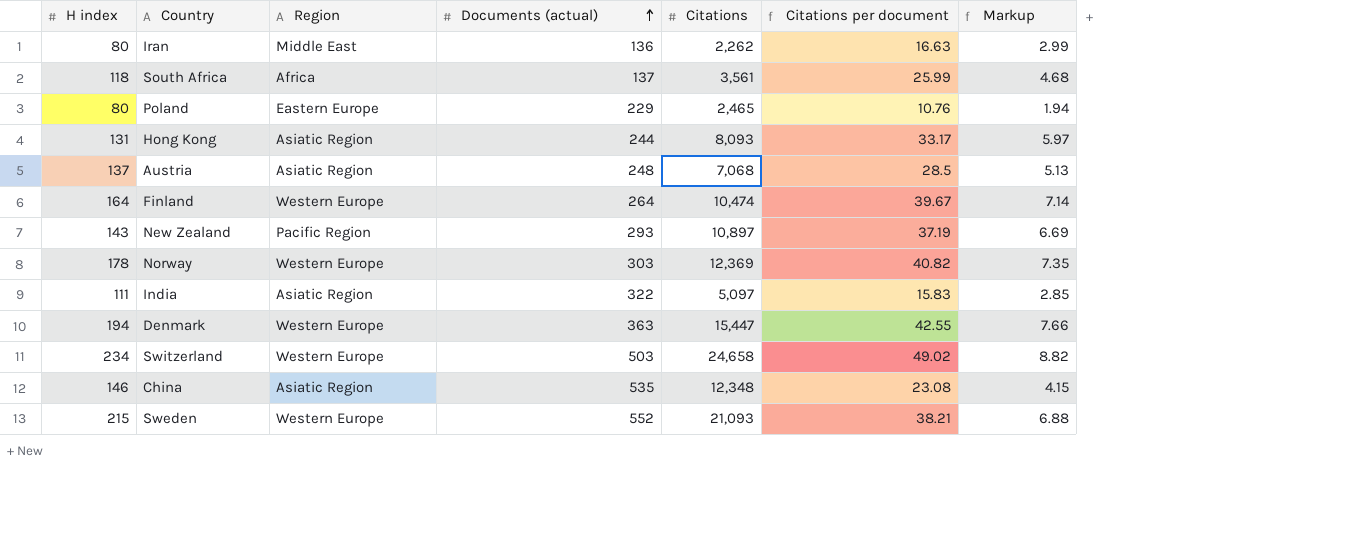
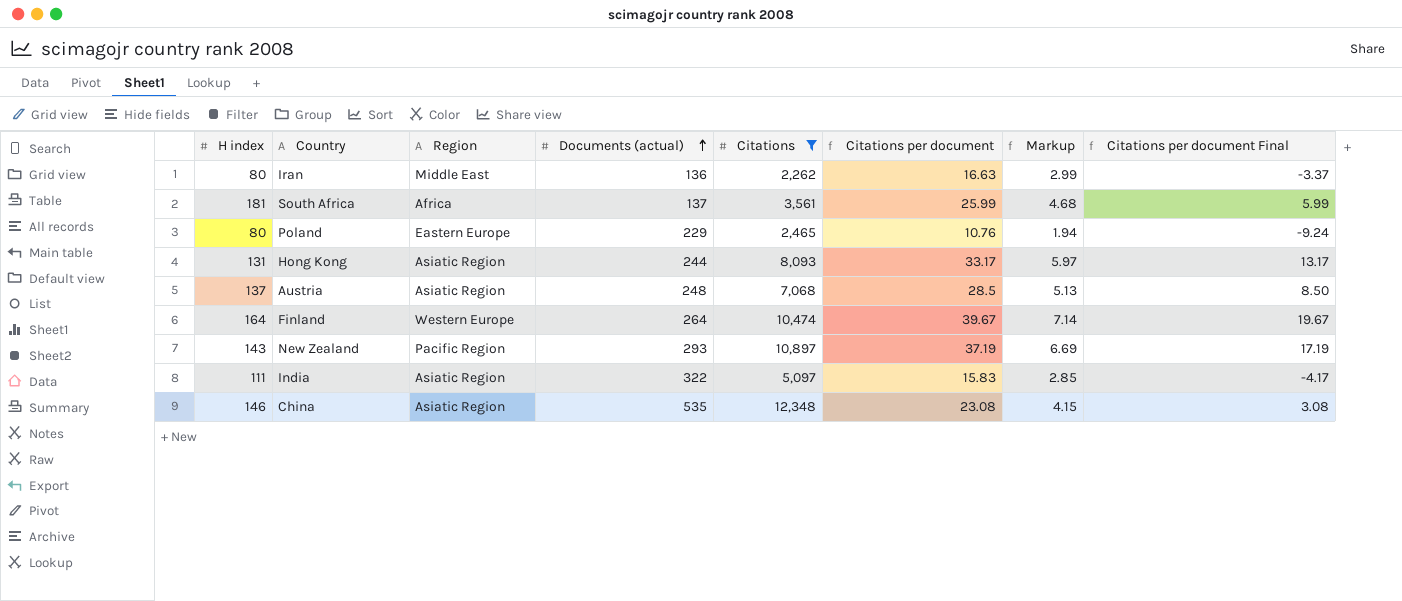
filter: none -> Citations <= 12,348
column Citations per document Final | formula: none -> [Citations per document] - 20
South Africa | H index: 118 -> 181

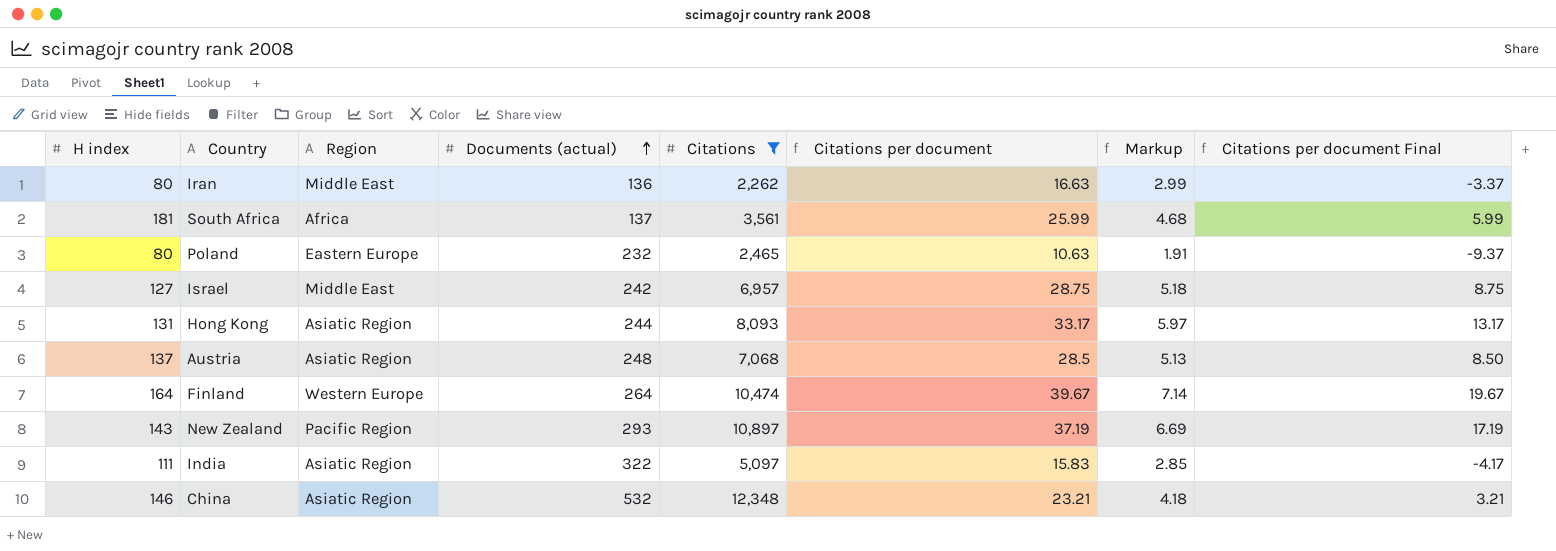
Poland | Documents (actual): 229 -> 232
Poland | Citations per document: 10.76 -> 10.63
Poland | Markup: 1.94 -> 1.91
Poland | Citations per document Final: -9.24 -> -9.37
row Israel: none -> 127 | Middle East | 242 | 6,957 | 28.75 | 5.18 | 8.75
China | Documents (actual): 535 -> 532
China | Citations per document: 23.08 -> 23.21
China | Markup: 4.15 -> 4.18
China | Citations per document Final: 3.08 -> 3.21

